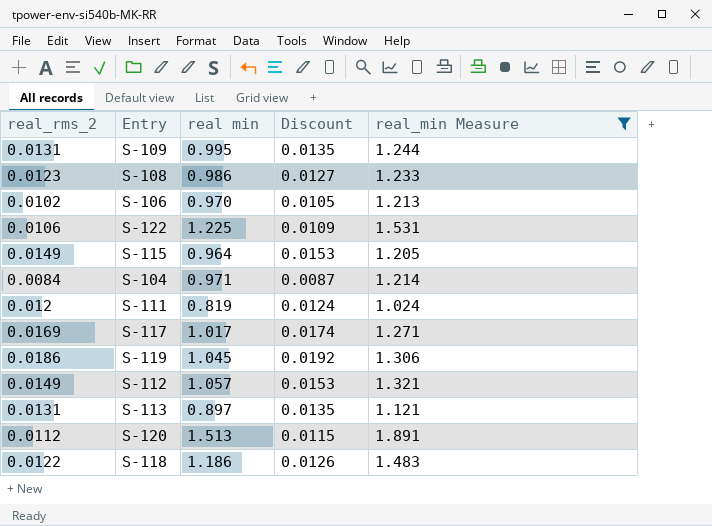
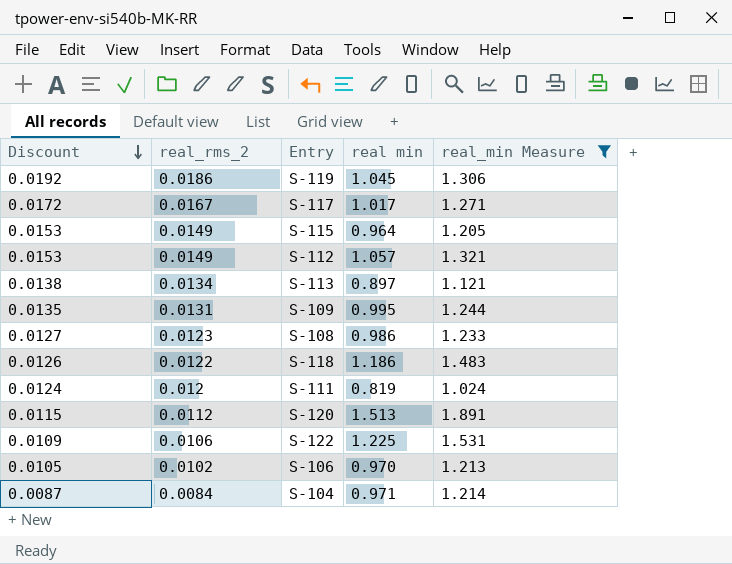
row order: none -> Discount descending
column Discount | position: 4 -> 1
S-117 | Discount: 0.0174 -> 0.0172
S-117 | real_rms_2: 0.0169 -> 0.0167
S-113 | Discount: 0.0135 -> 0.0138
S-113 | real_rms_2: 0.0131 -> 0.0134

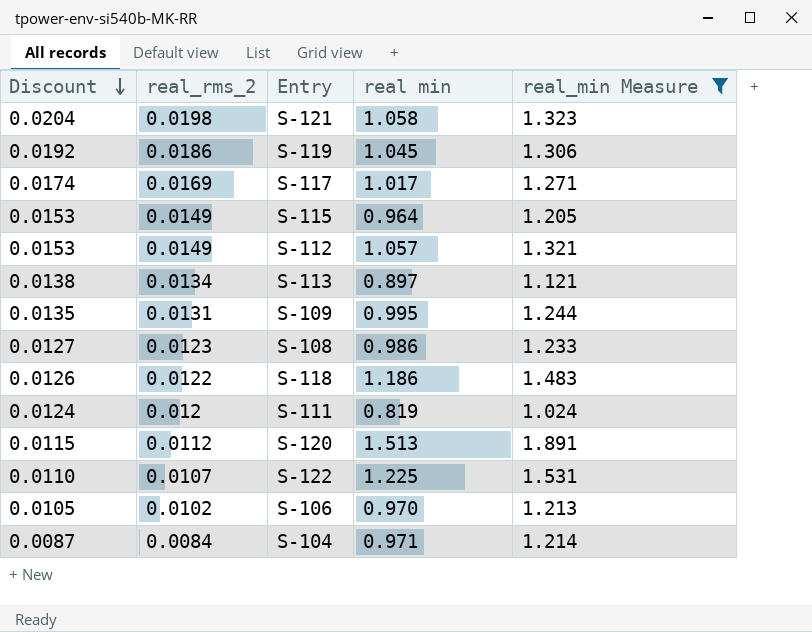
row S-121: none -> 0.0204 | 0.0198 | 1.058 | 1.323
S-117 | Discount: 0.0172 -> 0.0174
S-117 | real_rms_2: 0.0167 -> 0.0169
S-122 | Discount: 0.0109 -> 0.0110
S-122 | real_rms_2: 0.0106 -> 0.0107

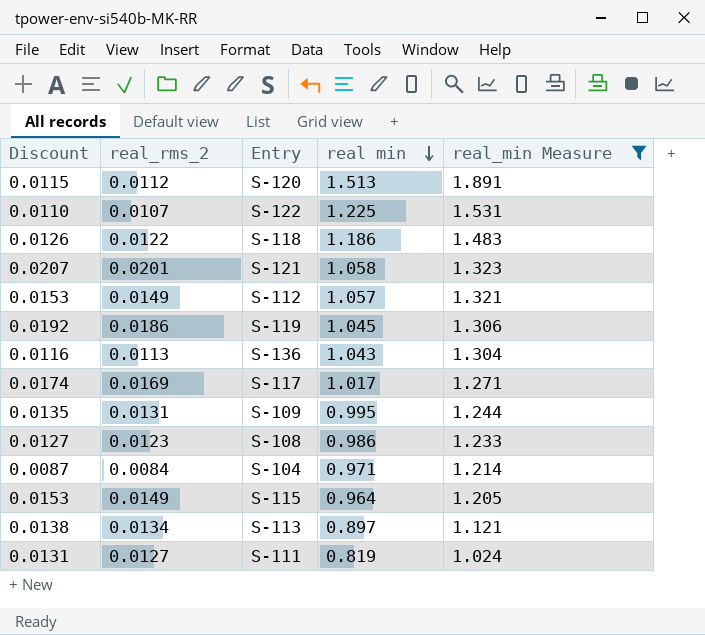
row order: Discount descending -> real min descending
row S-106: 0.0105 | 0.0102 | 0.970 | 1.213 -> none
S-121 | Discount: 0.0204 -> 0.0207
S-121 | real_rms_2: 0.0198 -> 0.0201
row S-136: none -> 0.0116 | 0.0113 | 1.043 | 1.304
S-111 | Discount: 0.0124 -> 0.0131
S-111 | real_rms_2: 0.012 -> 0.0127

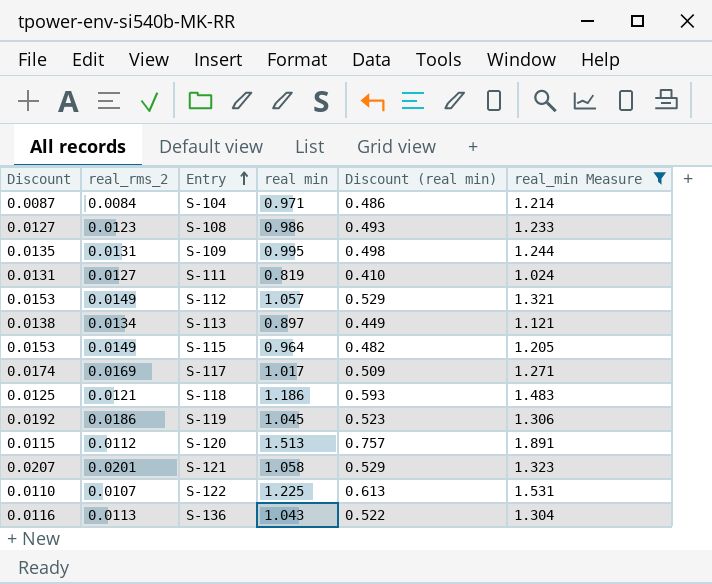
row order: real min descending -> Entry ascending
column Discount (real min) | formula: none -> [real min] * 0.5
S-118 | Discount: 0.0126 -> 0.0125
S-118 | real_rms_2: 0.0122 -> 0.0121

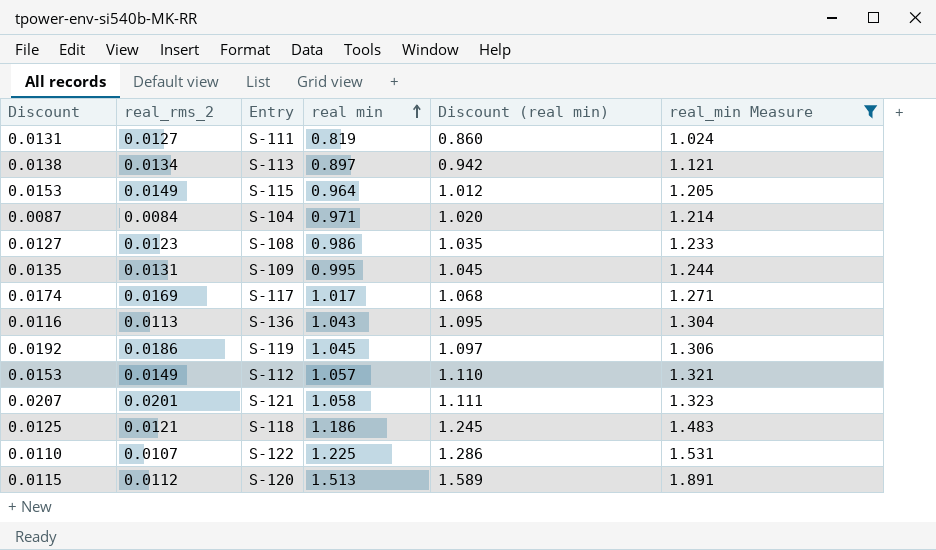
row order: Entry ascending -> real min ascending
column Discount (real min) | formula: [real min] * 0.5 -> [real min] * 1.05

